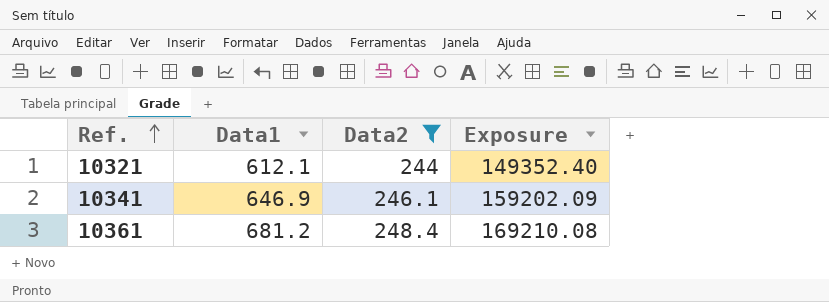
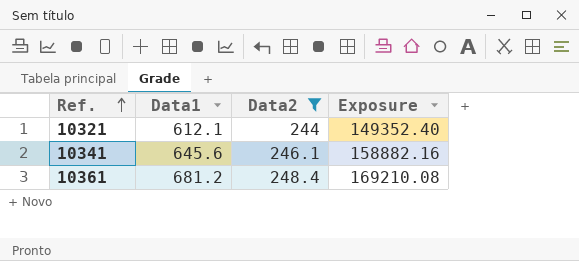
10341 | Data1: 646.9 -> 645.6
10341 | Exposure: 159202.09 -> 158882.16

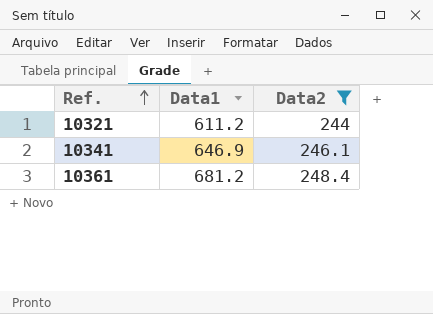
column Exposure | formula: [Data1] * [Data2] -> none
10321 | Data1: 612.1 -> 611.2
10341 | Data1: 645.6 -> 646.9

